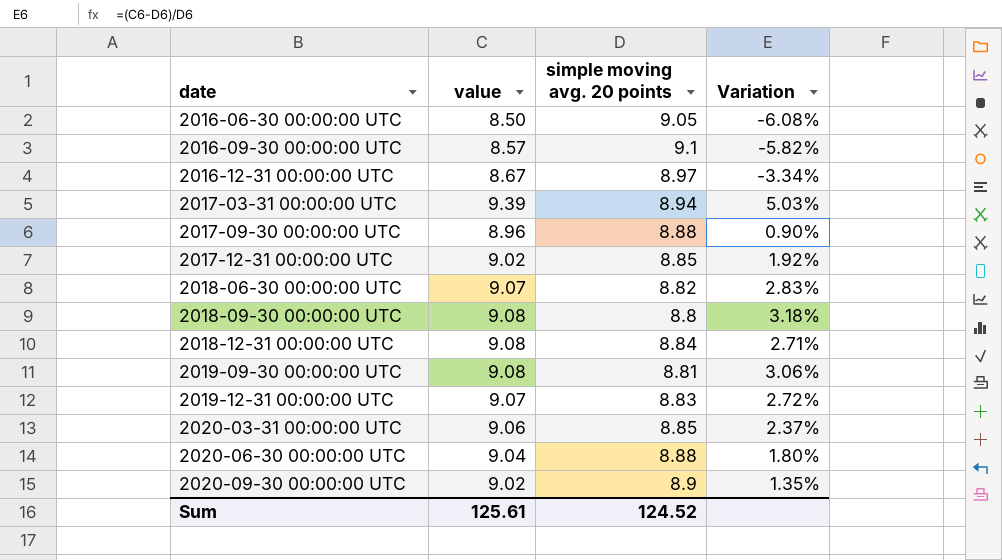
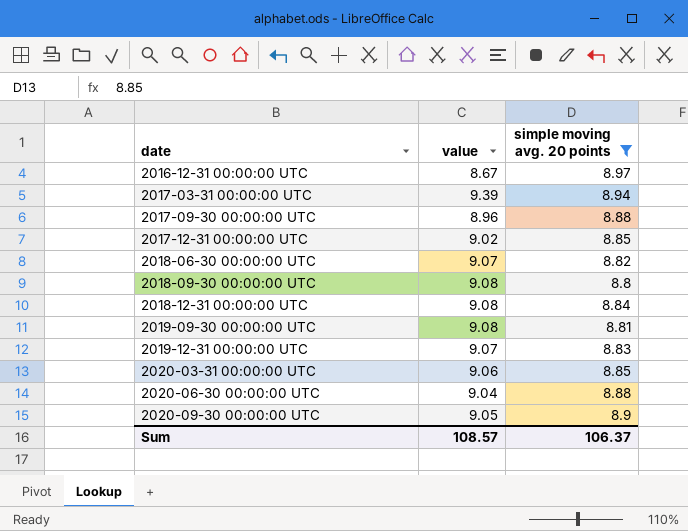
filter: none -> simple moving avg. 20 points <= 8.97
column Variation | formula: ([value] - [simple moving avg. 20 points]) / [simple moving avg. 20 points] -> none
2020-09-30 00:00:00 UTC | value: 9.02 -> 9.05
Sum | value: 125.61 -> 108.57
Sum | simple moving avg. 20 points: 124.52 -> 106.37

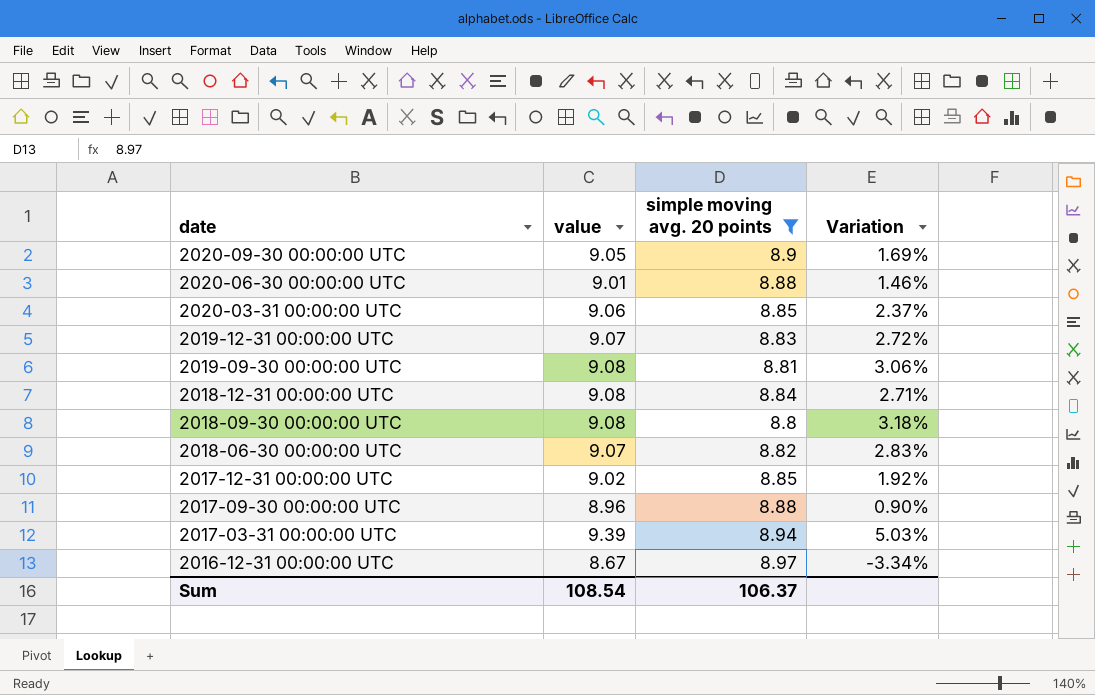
row order: date ascending -> date descending
column Variation | formula: none -> ([value] - [simple moving avg. 20 points]) / [simple moving avg. 20 points]
2020-06-30 00:00:00 UTC | value: 9.04 -> 9.01
Sum | value: 108.57 -> 108.54

